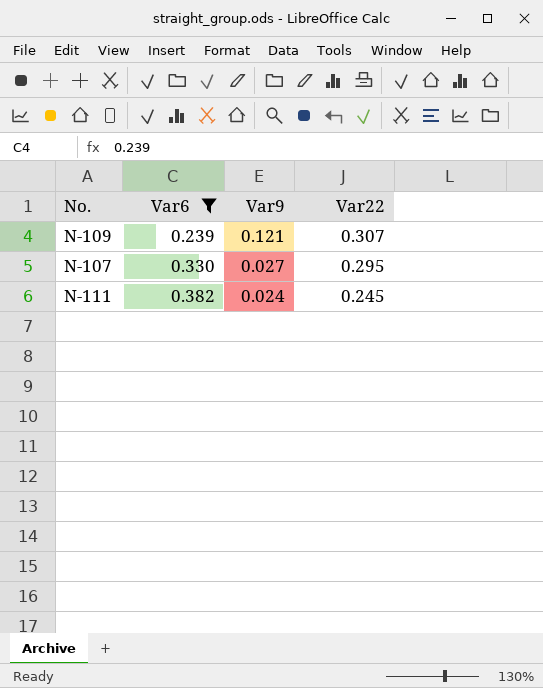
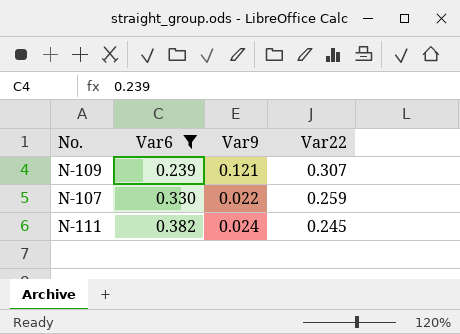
N-107 | Var9: 0.027 -> 0.022
N-107 | Var22: 0.295 -> 0.259

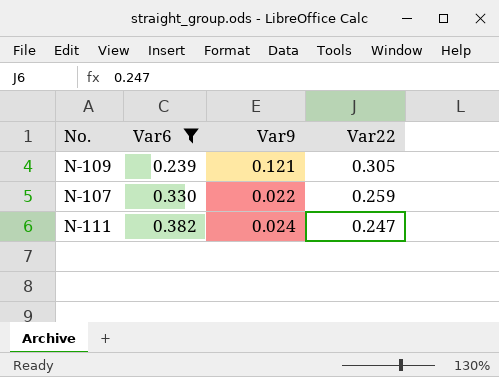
N-109 | Var22: 0.307 -> 0.305
N-111 | Var22: 0.245 -> 0.247

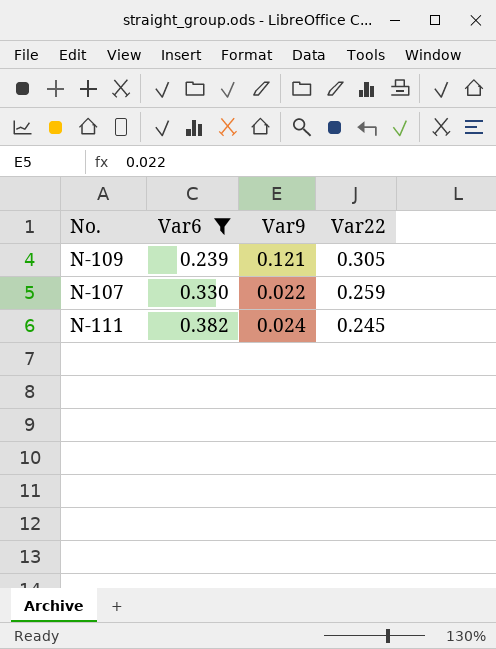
N-111 | Var22: 0.247 -> 0.245

